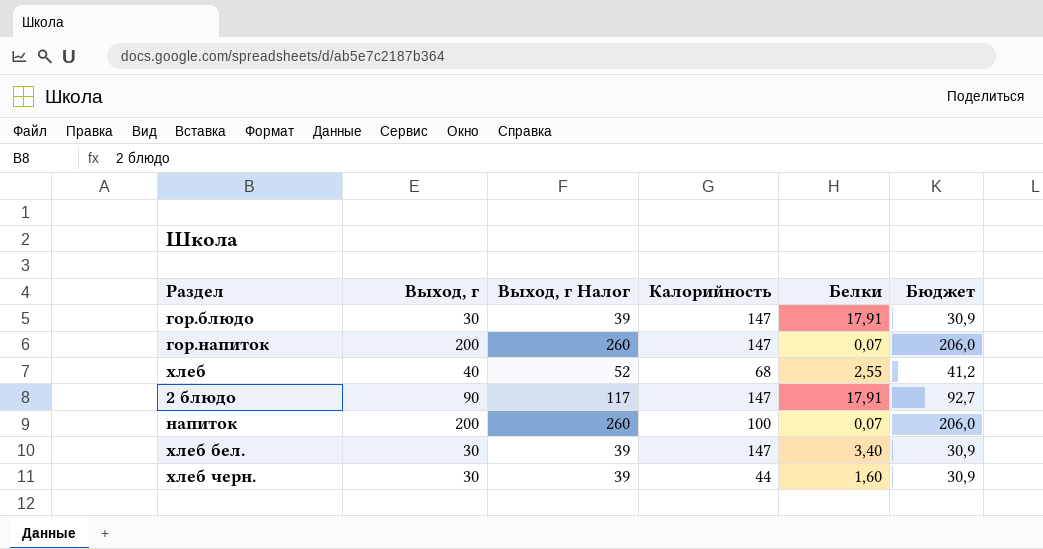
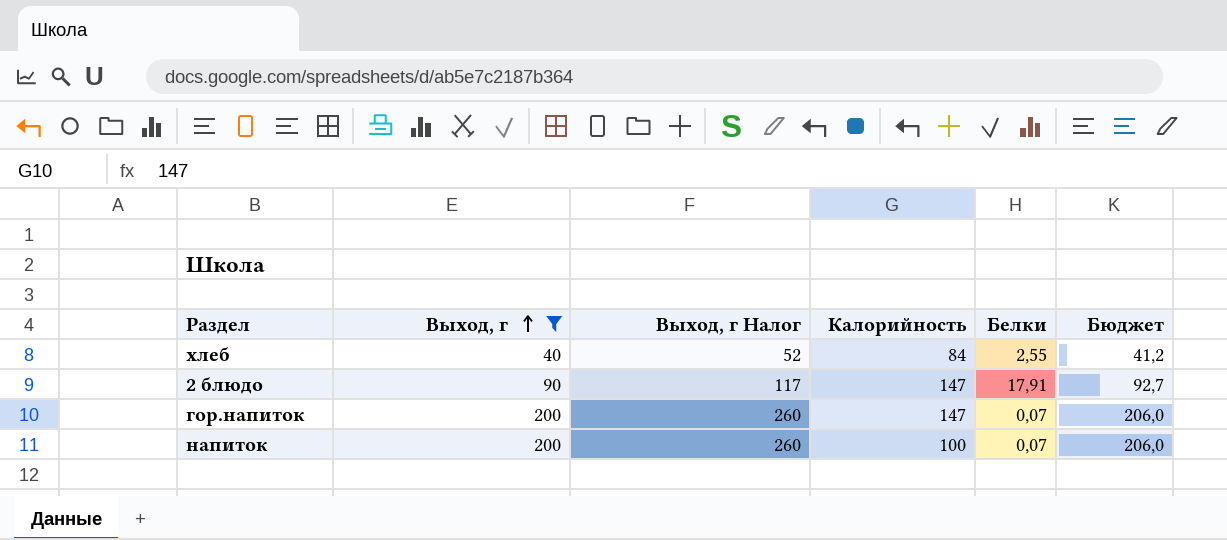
filter: none -> Выход, г != 30
row order: none -> Выход, г ascending
хлеб | Калорийность: 68 -> 84

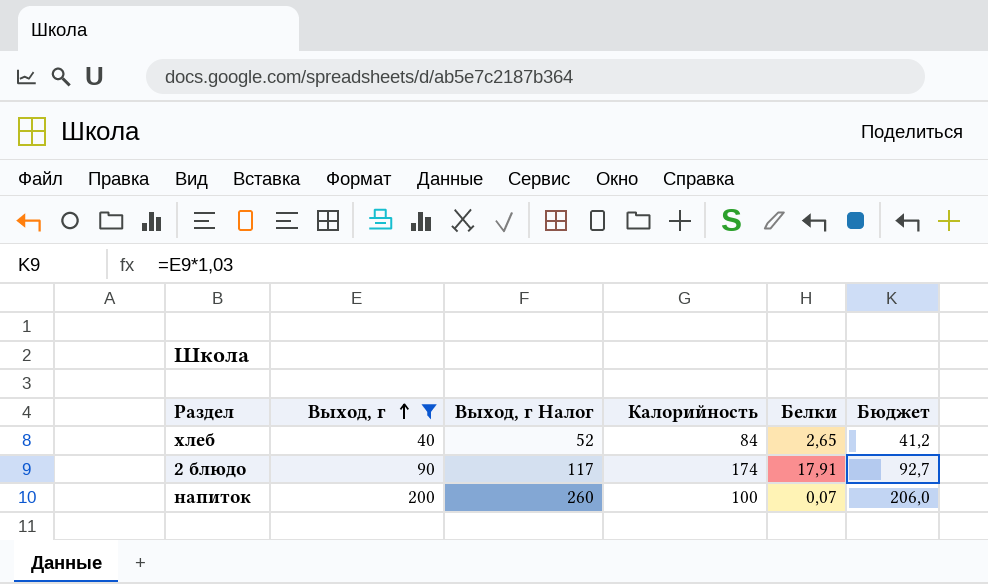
row гор.напиток: 200 | 260 | 147 | 0,07 | 206,0 -> none
хлеб | Белки: 2,55 -> 2,65
2 блюдо | Калорийность: 147 -> 174

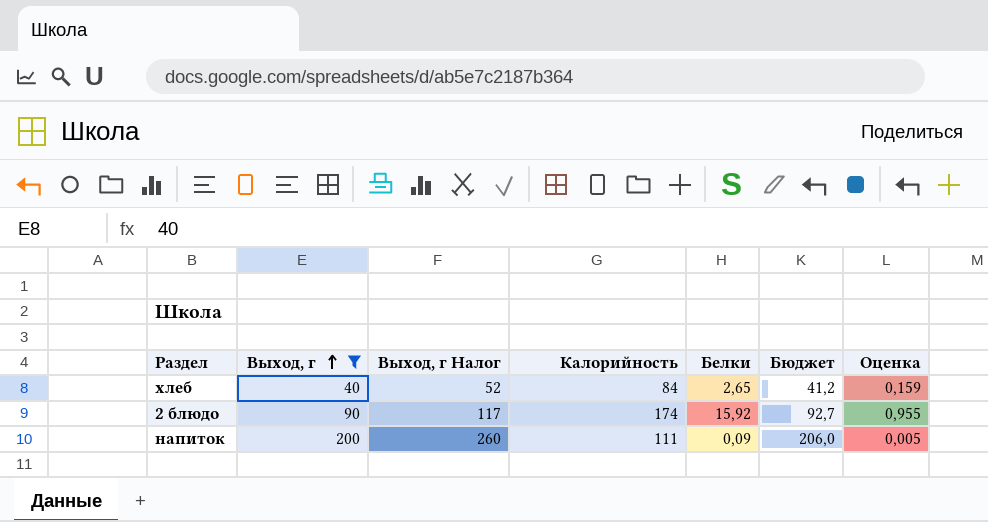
column Оценка | formula: none -> [Белки] * 0,06
2 блюдо | Белки: 17,91 -> 15,92
напиток | Калорийность: 100 -> 111
напиток | Белки: 0,07 -> 0,09

